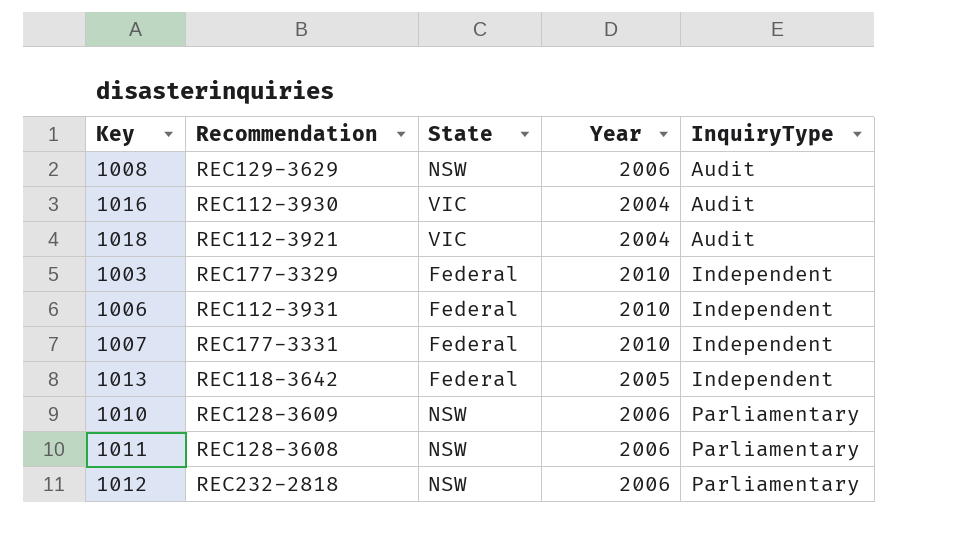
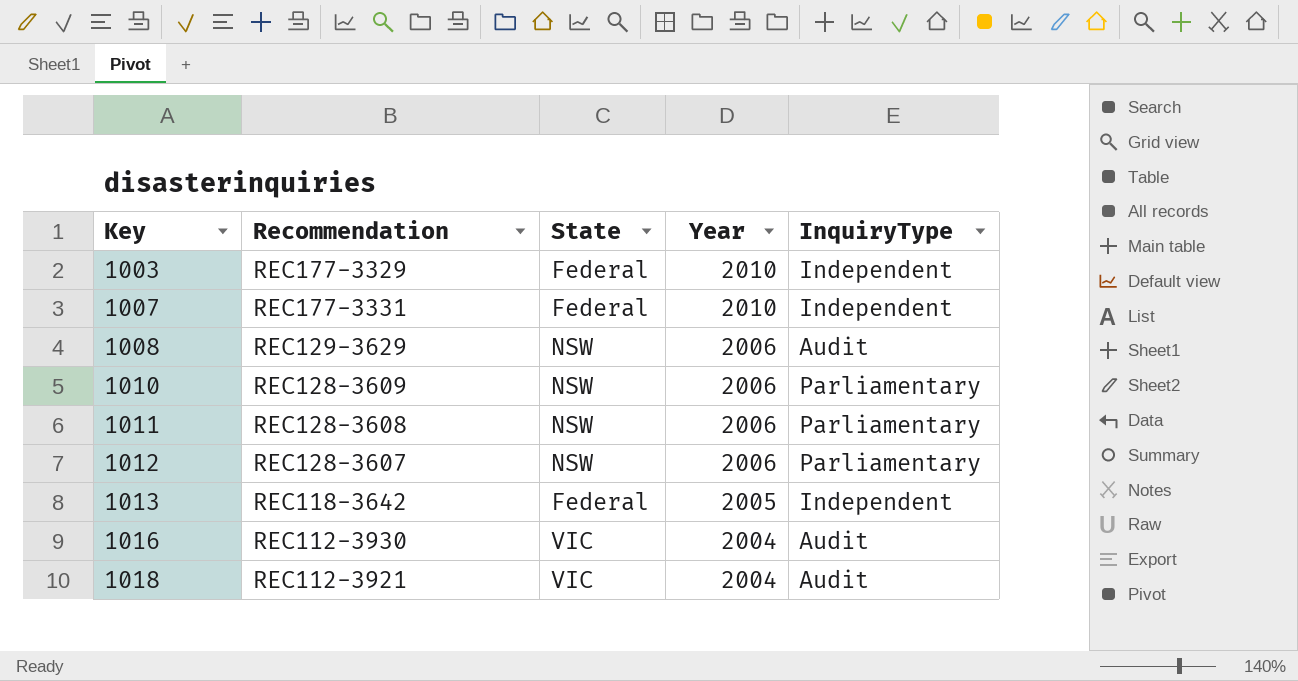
row order: InquiryType ascending -> Key ascending
row 1006: REC112-3931 | Federal | 2010 | Independent -> none
1012 | Recommendation: REC232-2818 -> REC128-3607

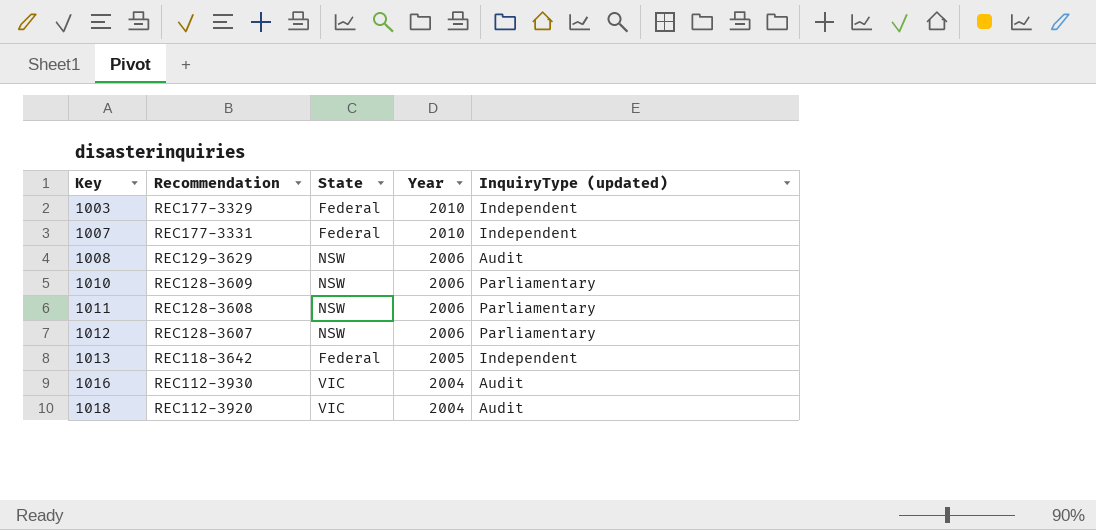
column name: InquiryType -> InquiryType (updated)
1018 | Recommendation: REC112-3921 -> REC112-3920

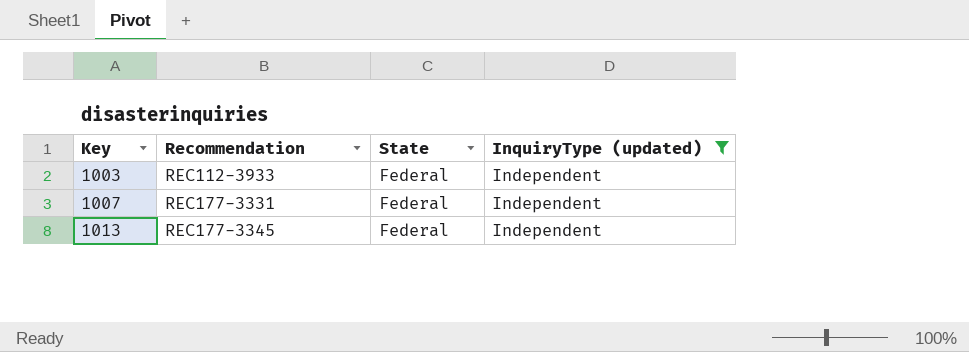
filter: none -> InquiryType (updated) = Independent
column Year | position: 4 -> none
1003 | Recommendation: REC177-3329 -> REC112-3933
1013 | Recommendation: REC118-3642 -> REC177-3345

